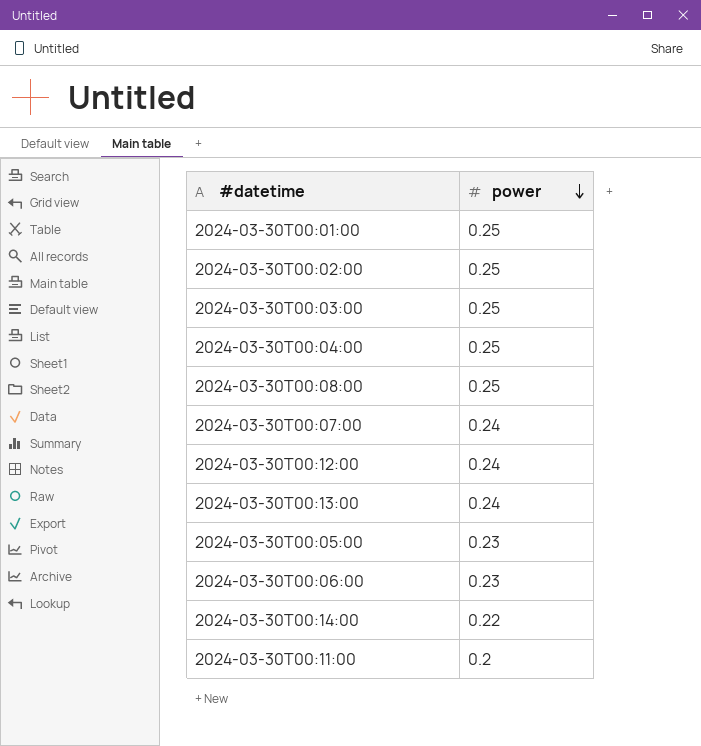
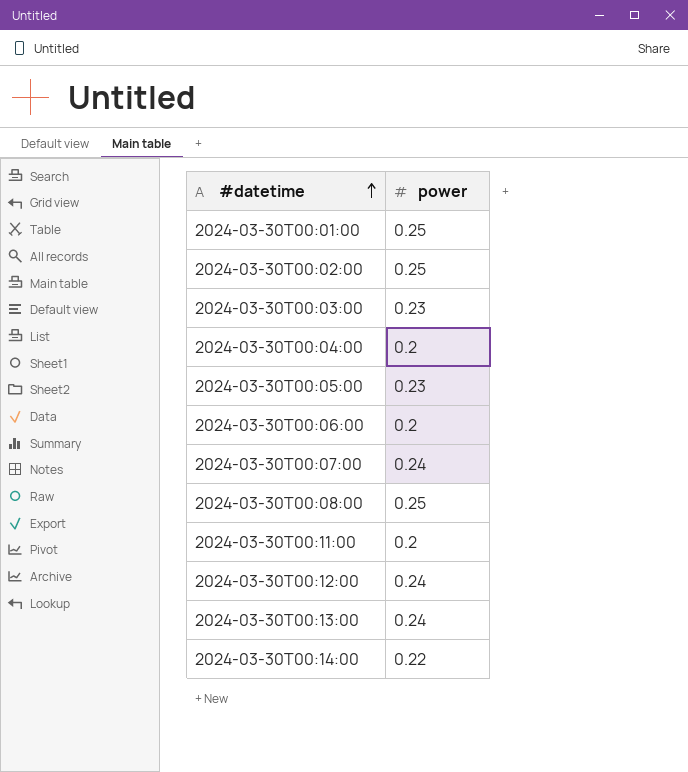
row order: power descending -> #datetime ascending
2024-03-30T00:03:00 | power: 0.25 -> 0.23
2024-03-30T00:04:00 | power: 0.25 -> 0.2
2024-03-30T00:06:00 | power: 0.23 -> 0.2

